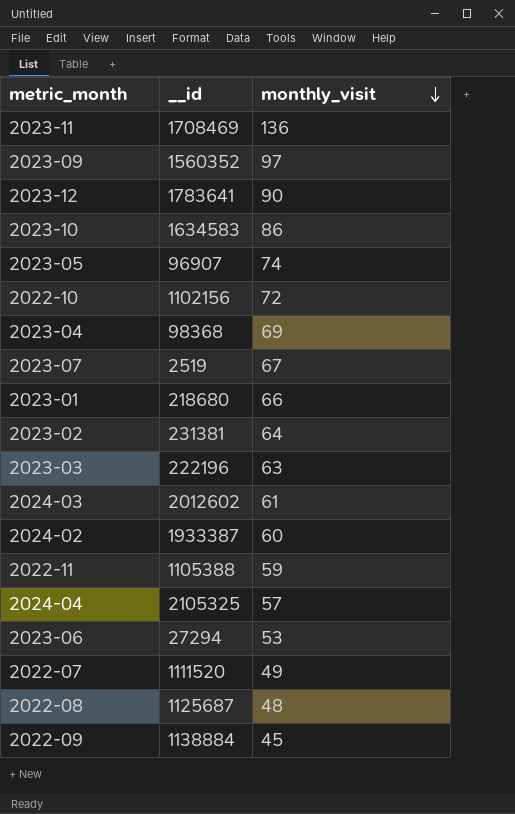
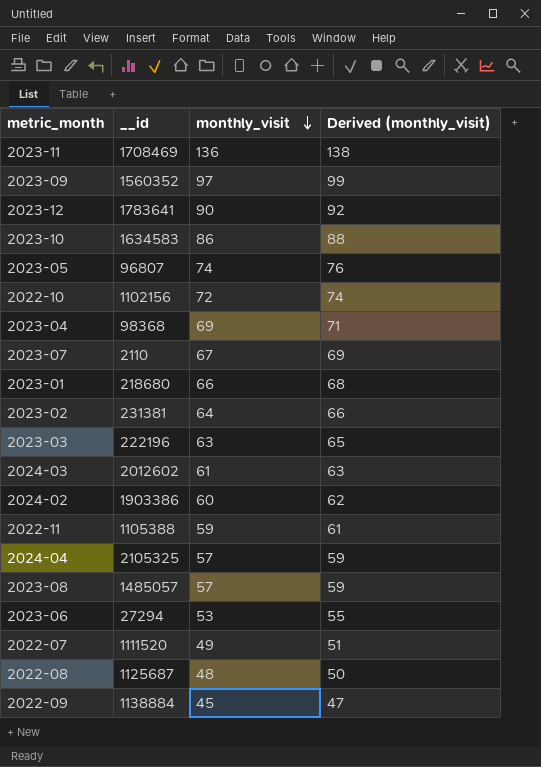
column Derived (monthly_visit) | formula: none -> [monthly_visit] + 2
2023-05 | __id: 96907 -> 96807
2023-07 | __id: 2519 -> 2110
2024-02 | __id: 1933387 -> 1903386
row 2023-08: none -> 1485057 | 57 | 59

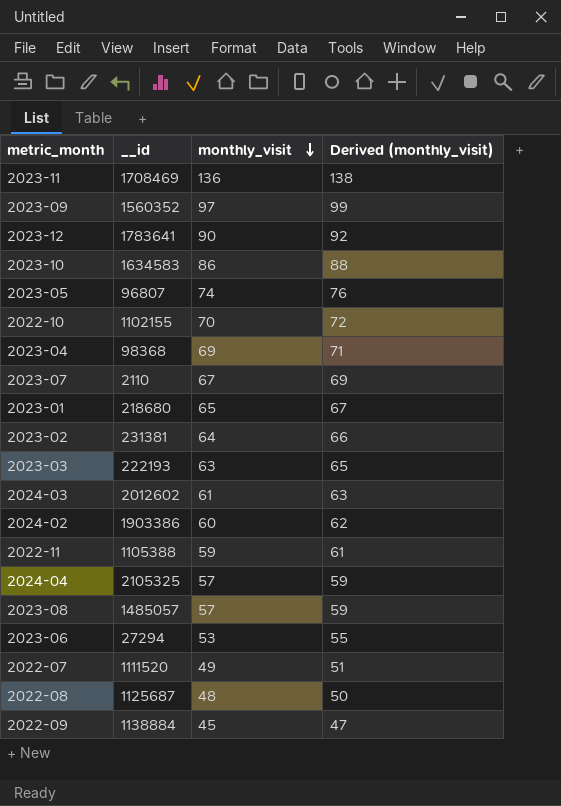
2022-10 | __id: 1102156 -> 1102155
2022-10 | monthly_visit: 72 -> 70
2022-10 | Derived (monthly_visit): 74 -> 72
2023-01 | monthly_visit: 66 -> 65
2023-01 | Derived (monthly_visit): 68 -> 67
2023-03 | __id: 222196 -> 222193

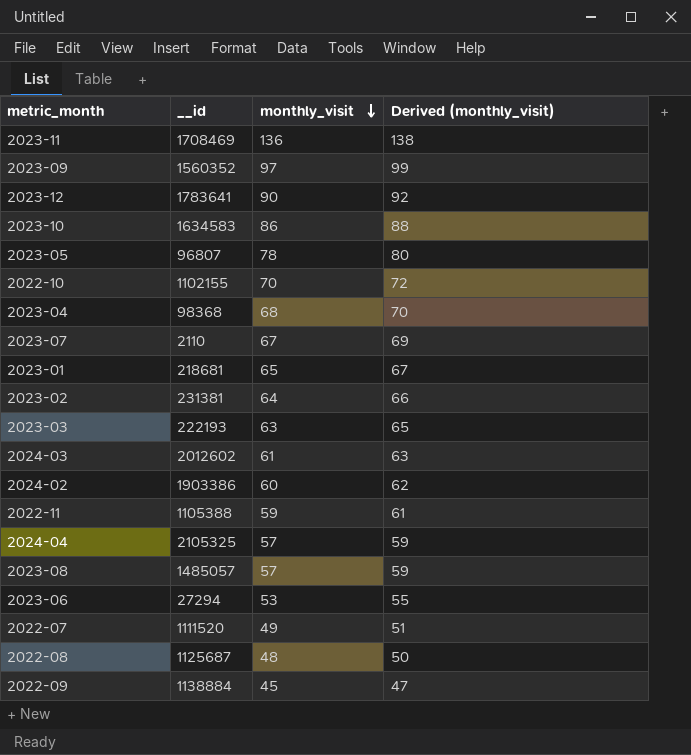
2023-05 | monthly_visit: 74 -> 78
2023-05 | Derived (monthly_visit): 76 -> 80
2023-04 | monthly_visit: 69 -> 68
2023-04 | Derived (monthly_visit): 71 -> 70
2023-01 | __id: 218680 -> 218681

